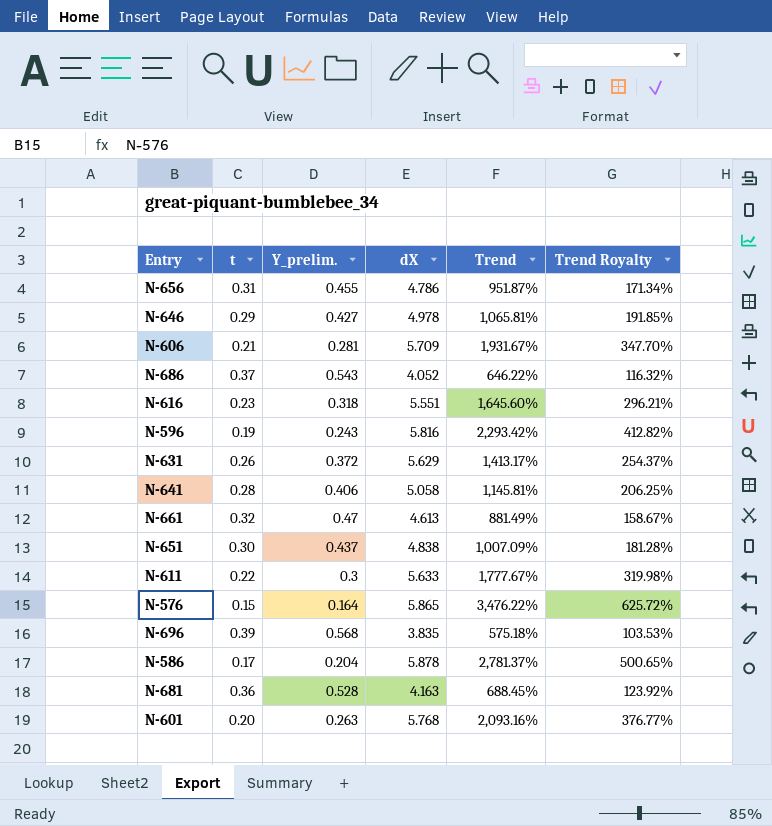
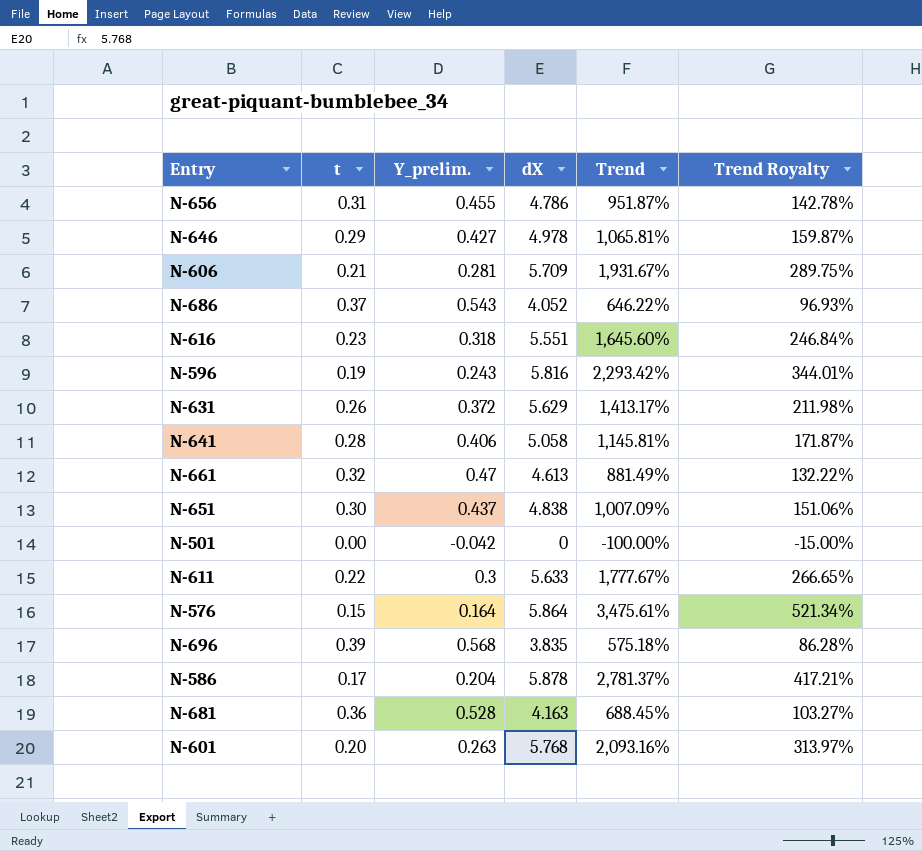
column Trend Royalty | formula: [Trend] * 0.18 -> [Trend] * 0.15
row N-501: none -> 0.00 | -0.042 | 0 | -100.00% | -15.00%
N-576 | dX: 5.865 -> 5.864
N-576 | Trend: 3,476.22% -> 3,475.61%

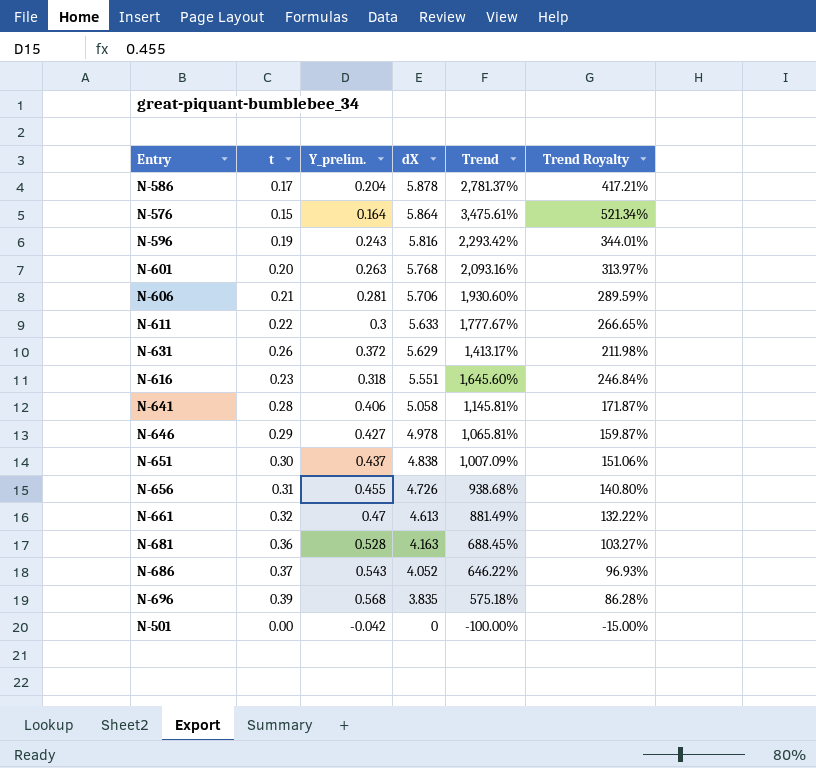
row order: none -> dX descending
N-606 | dX: 5.709 -> 5.706
N-606 | Trend: 1,931.67% -> 1,930.60%
N-606 | Trend Royalty: 289.75% -> 289.59%
N-656 | dX: 4.786 -> 4.726
N-656 | Trend: 951.87% -> 938.68%
N-656 | Trend Royalty: 142.78% -> 140.80%

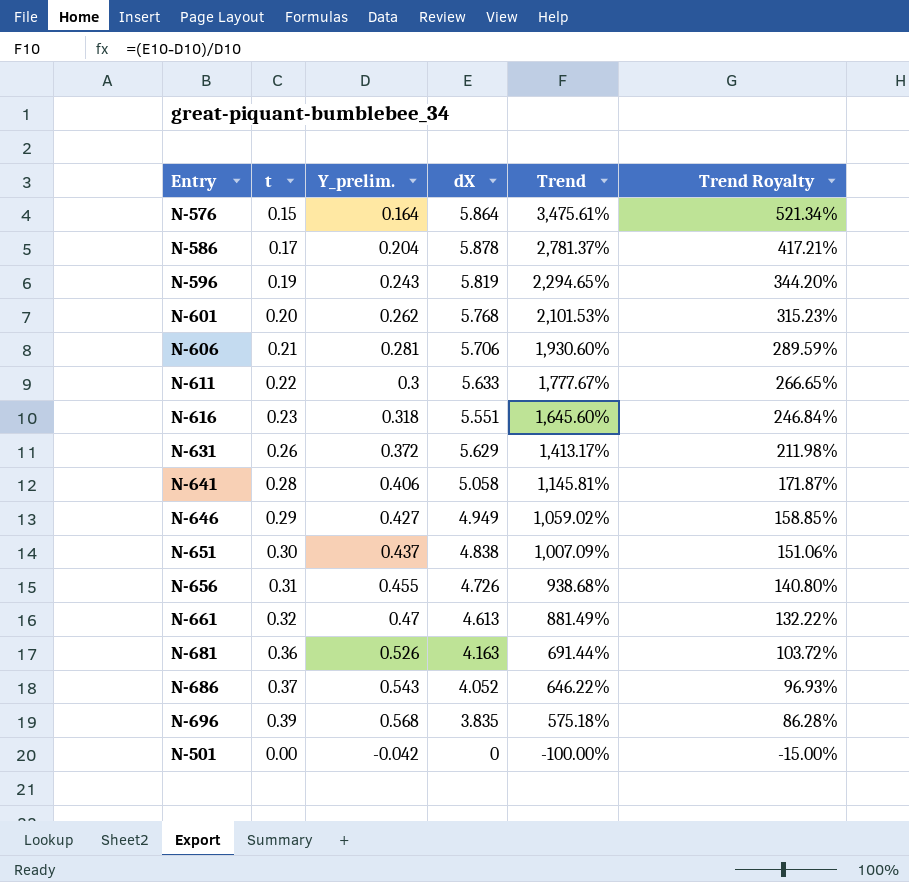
row order: dX descending -> Trend descending
N-596 | dX: 5.816 -> 5.819
N-596 | Trend: 2,293.42% -> 2,294.65%
N-596 | Trend Royalty: 344.01% -> 344.20%
N-601 | Y_prelim.: 0.263 -> 0.262
N-601 | Trend: 2,093.16% -> 2,101.53%
N-601 | Trend Royalty: 313.97% -> 315.23%
N-646 | dX: 4.978 -> 4.949
N-646 | Trend: 1,065.81% -> 1,059.02%
N-646 | Trend Royalty: 159.87% -> 158.85%
N-681 | Y_prelim.: 0.528 -> 0.526
N-681 | Trend: 688.45% -> 691.44%
N-681 | Trend Royalty: 103.27% -> 103.72%

